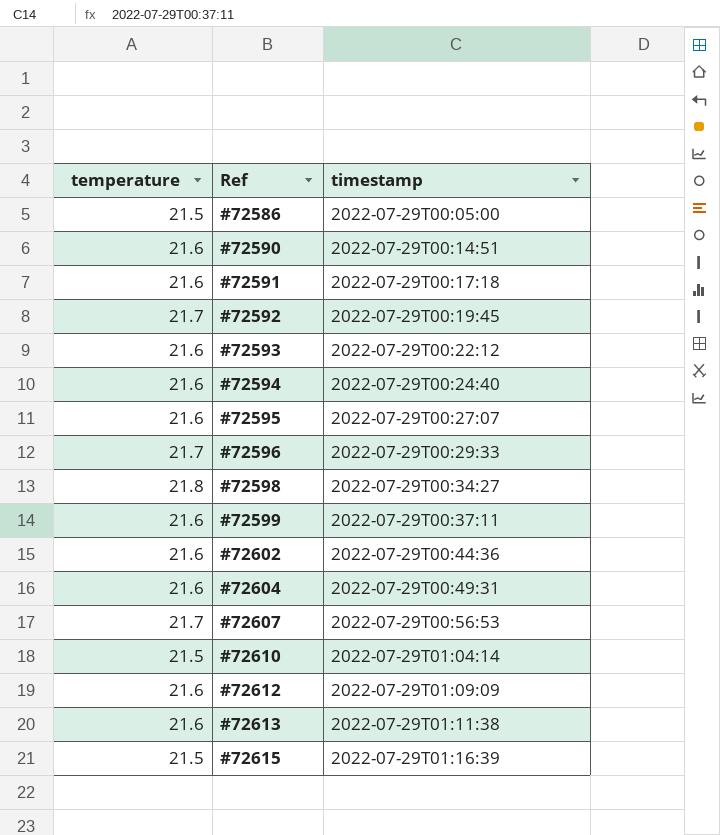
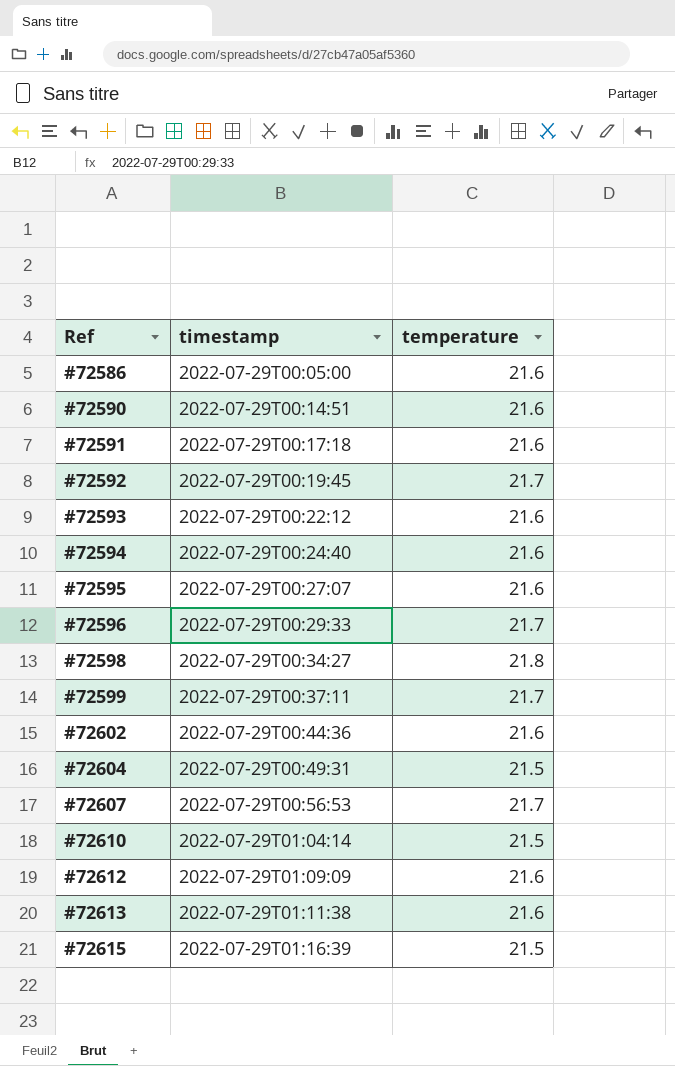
column temperature | position: 1 -> 3
#72586 | temperature: 21.5 -> 21.6
#72599 | temperature: 21.6 -> 21.7
#72604 | temperature: 21.6 -> 21.5

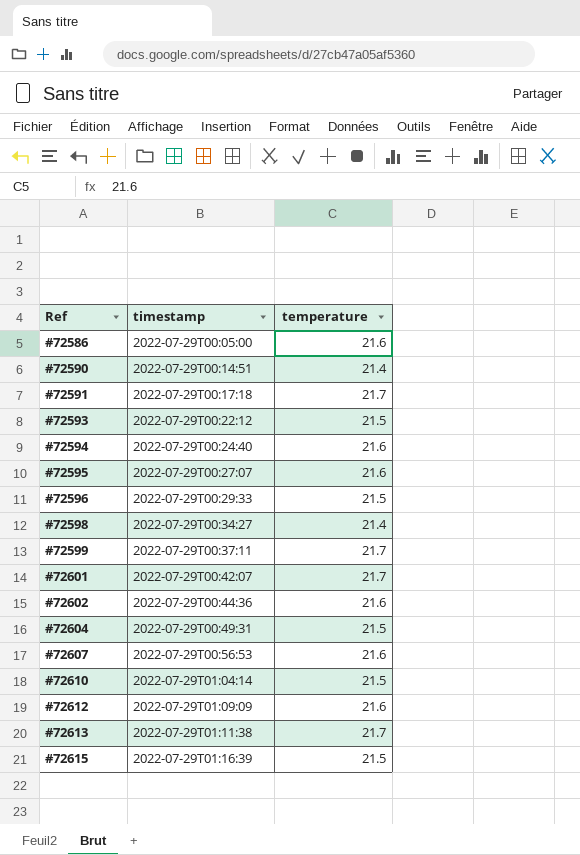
row #72592: 2022-07-29T00:19:45 | 21.7 -> none
#72590 | temperature: 21.6 -> 21.4
#72591 | temperature: 21.6 -> 21.7
#72593 | temperature: 21.6 -> 21.5
#72596 | temperature: 21.7 -> 21.5
#72598 | temperature: 21.8 -> 21.4
row #72601: none -> 2022-07-29T00:42:07 | 21.7
#72607 | temperature: 21.7 -> 21.6
#72613 | temperature: 21.6 -> 21.7

